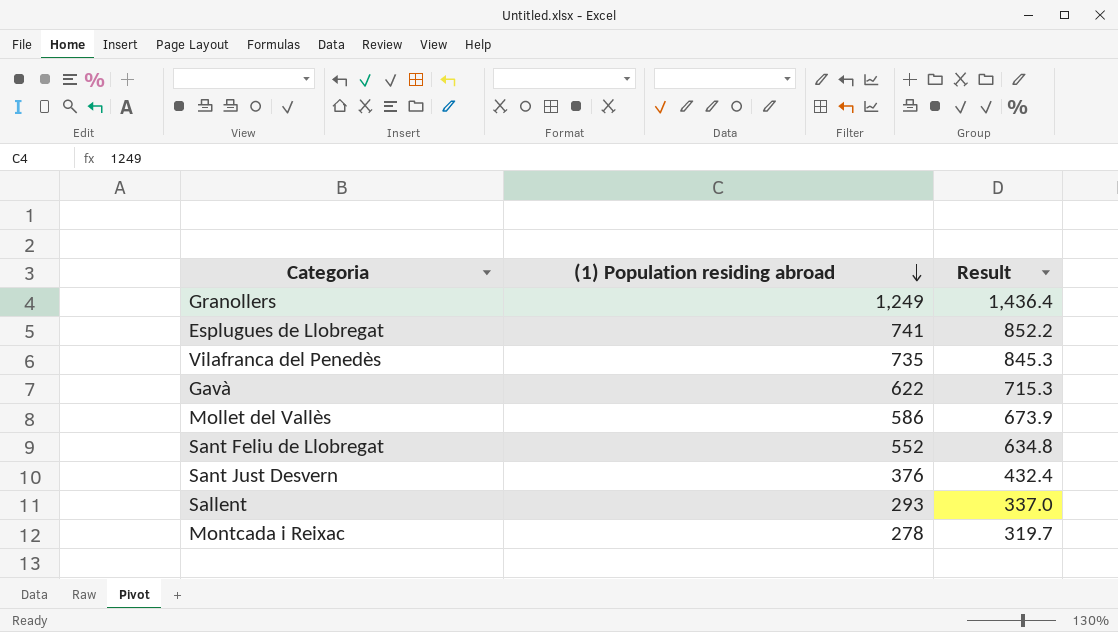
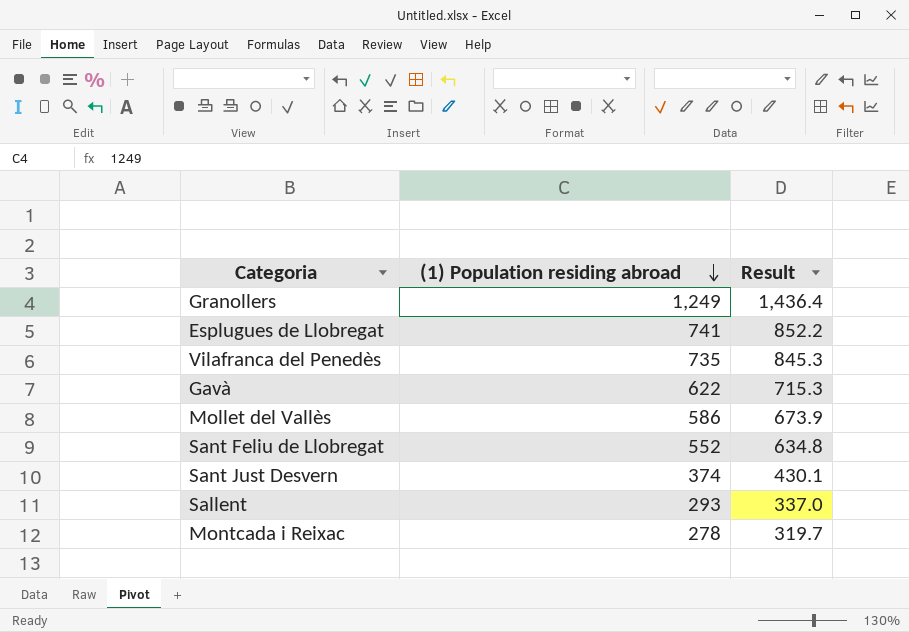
Sant Just Desvern | (1) Population residing abroad: 376 -> 374
Sant Just Desvern | Result: 432.4 -> 430.1

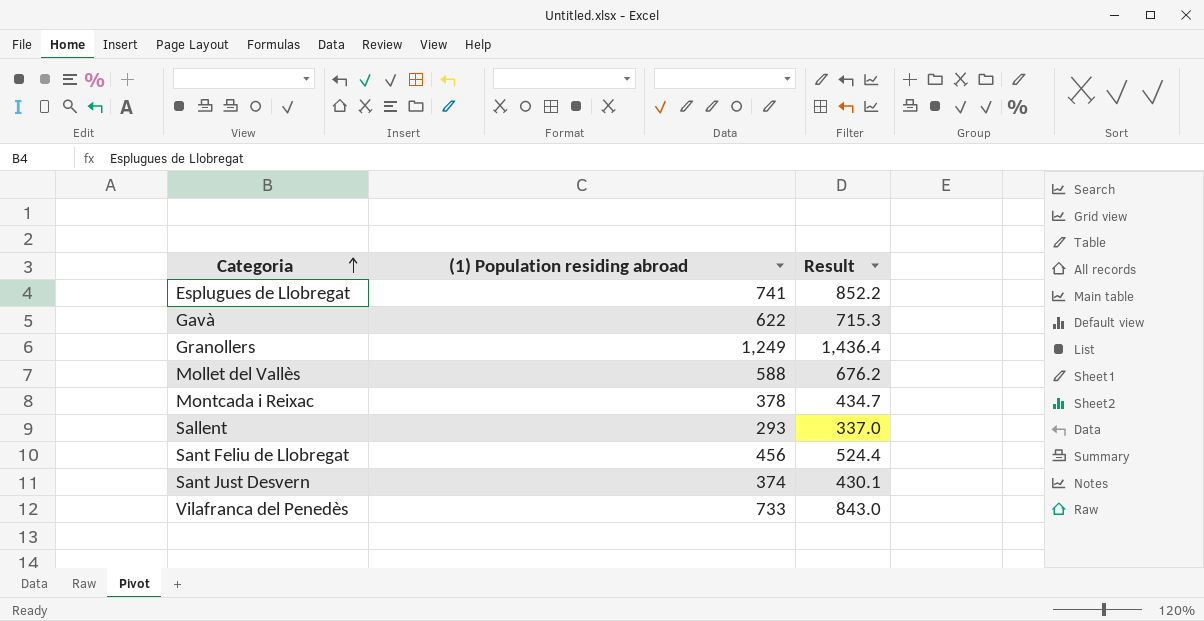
row order: (1) Population residing abroad descending -> Categoria ascending
Mollet del Vallès | (1) Population residing abroad: 586 -> 588
Mollet del Vallès | Result: 673.9 -> 676.2
Montcada i Reixac | (1) Population residing abroad: 278 -> 378
Montcada i Reixac | Result: 319.7 -> 434.7
Sant Feliu de Llobregat | (1) Population residing abroad: 552 -> 456
Sant Feliu de Llobregat | Result: 634.8 -> 524.4
Vilafranca del Penedès | (1) Population residing abroad: 735 -> 733
Vilafranca del Penedès | Result: 845.3 -> 843.0

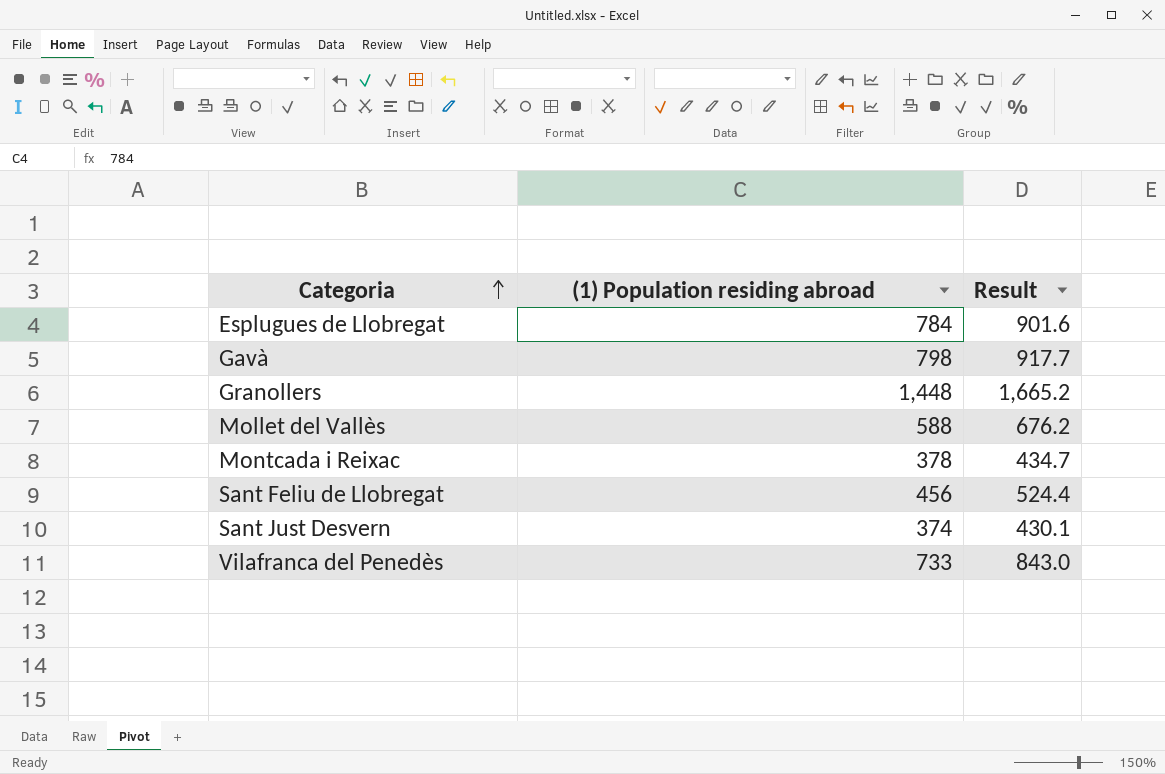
row Sallent: 293 | 337.0 -> none
Esplugues de Llobregat | (1) Population residing abroad: 741 -> 784
Esplugues de Llobregat | Result: 852.2 -> 901.6
Gavà | (1) Population residing abroad: 622 -> 798
Gavà | Result: 715.3 -> 917.7
Granollers | (1) Population residing abroad: 1,249 -> 1,448
Granollers | Result: 1,436.4 -> 1,665.2

